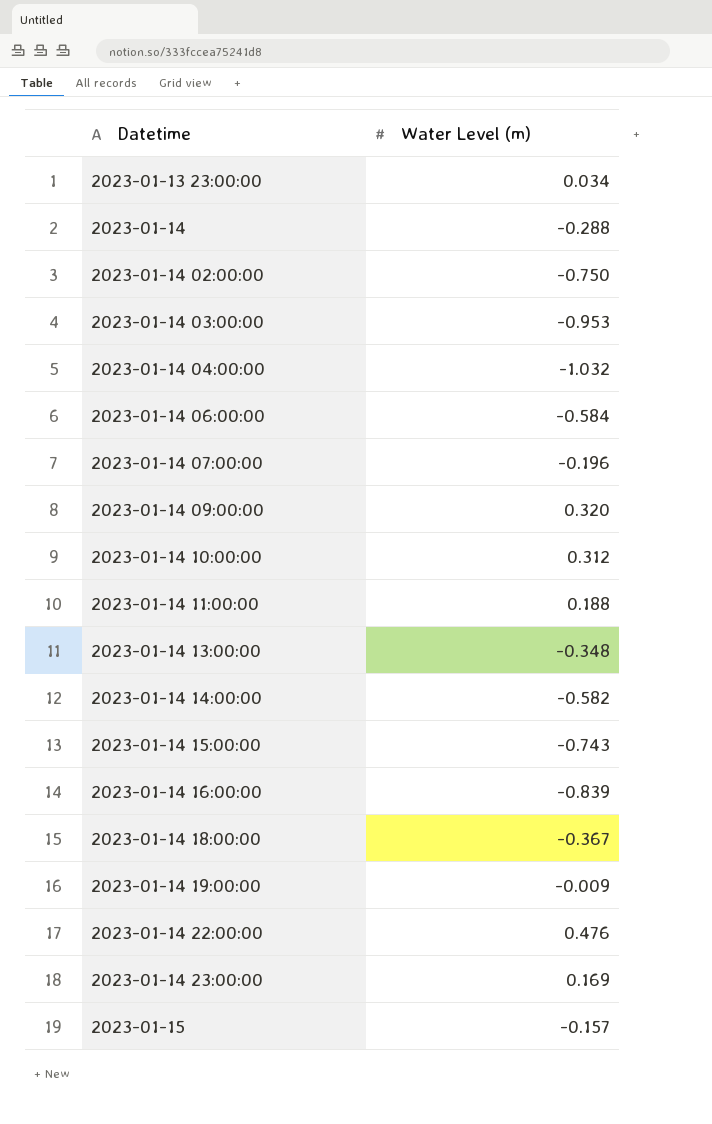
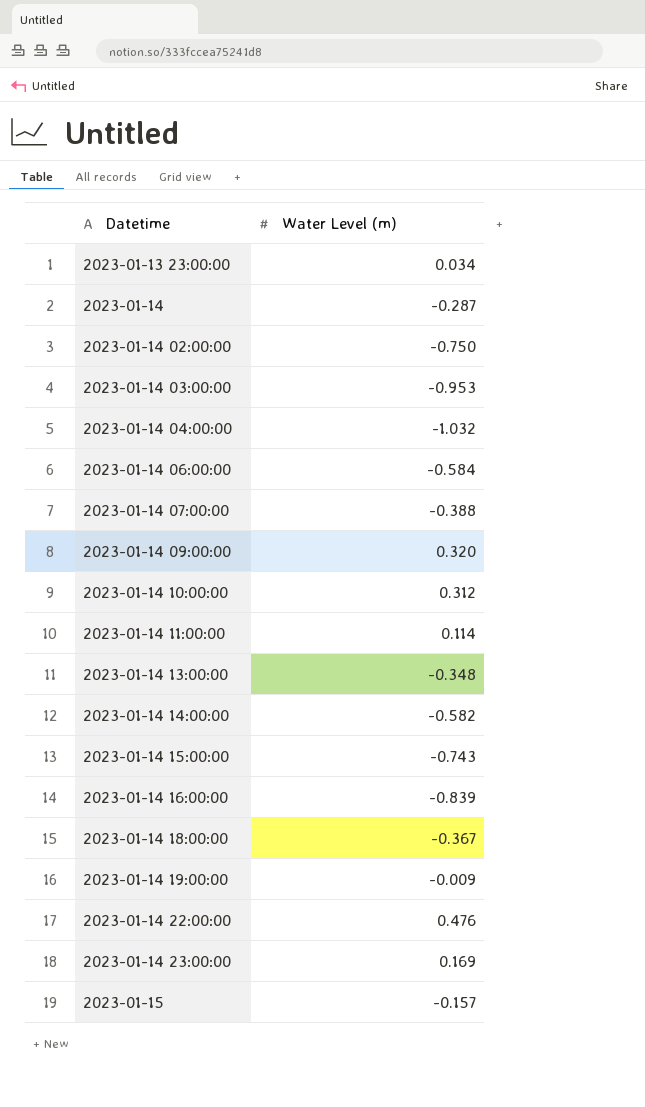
2023-01-14 | Water Level (m): -0.288 -> -0.287
2023-01-14 07:00:00 | Water Level (m): -0.196 -> -0.388
2023-01-14 11:00:00 | Water Level (m): 0.188 -> 0.114

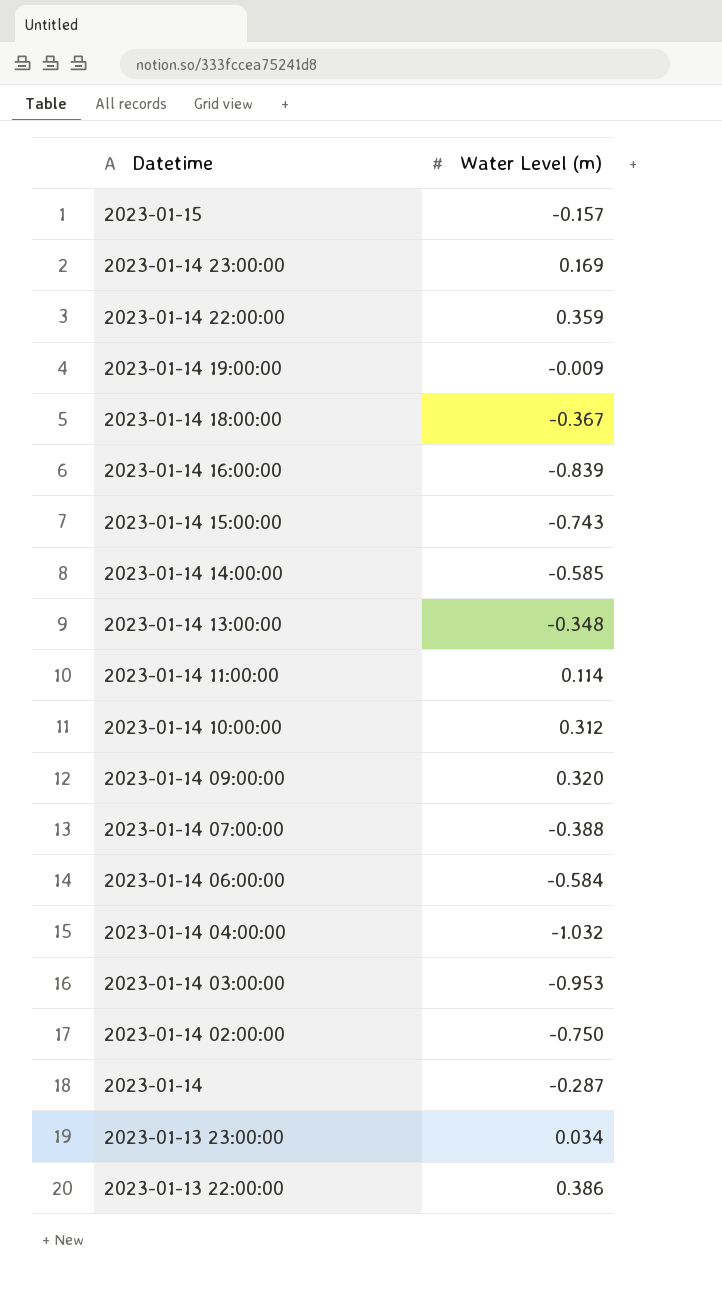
row order: Datetime ascending -> Datetime descending
2023-01-14 22:00:00 | Water Level (m): 0.476 -> 0.359
2023-01-14 14:00:00 | Water Level (m): -0.582 -> -0.585
row 2023-01-13 22:00:00: none -> 0.386

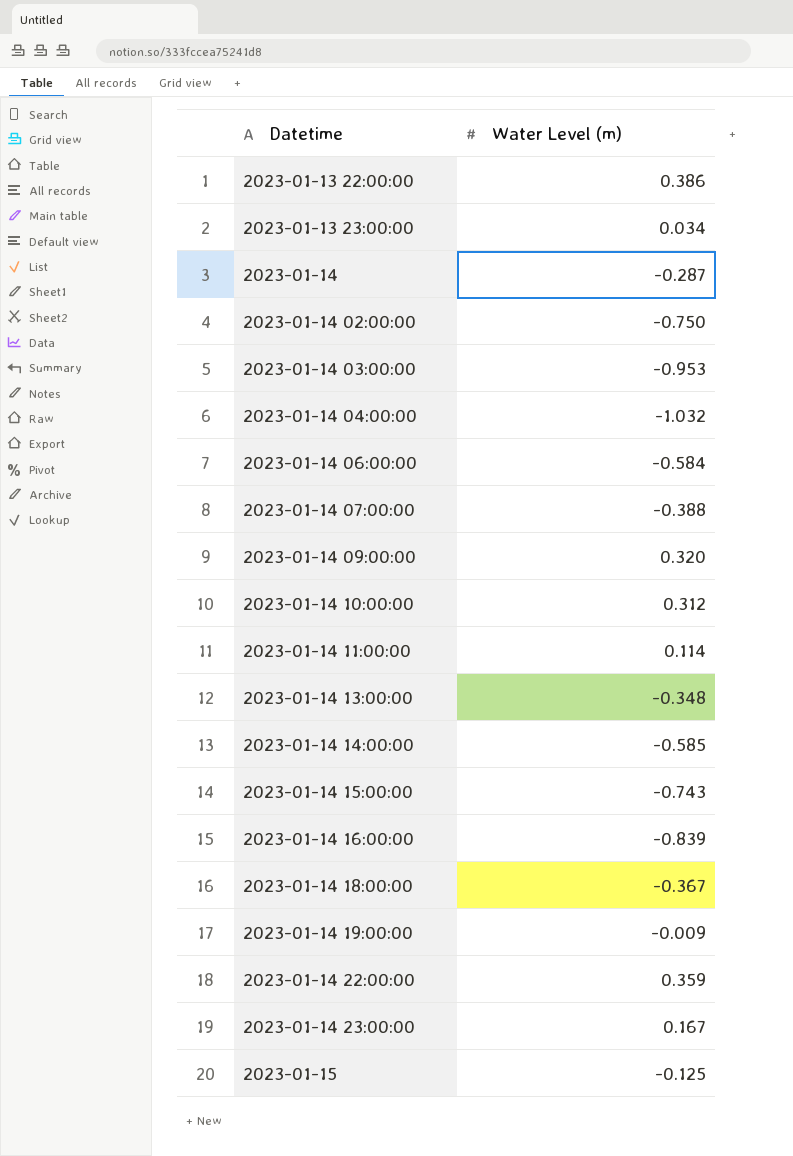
row order: Datetime descending -> Datetime ascending
2023-01-14 23:00:00 | Water Level (m): 0.169 -> 0.167
2023-01-15 | Water Level (m): -0.157 -> -0.125

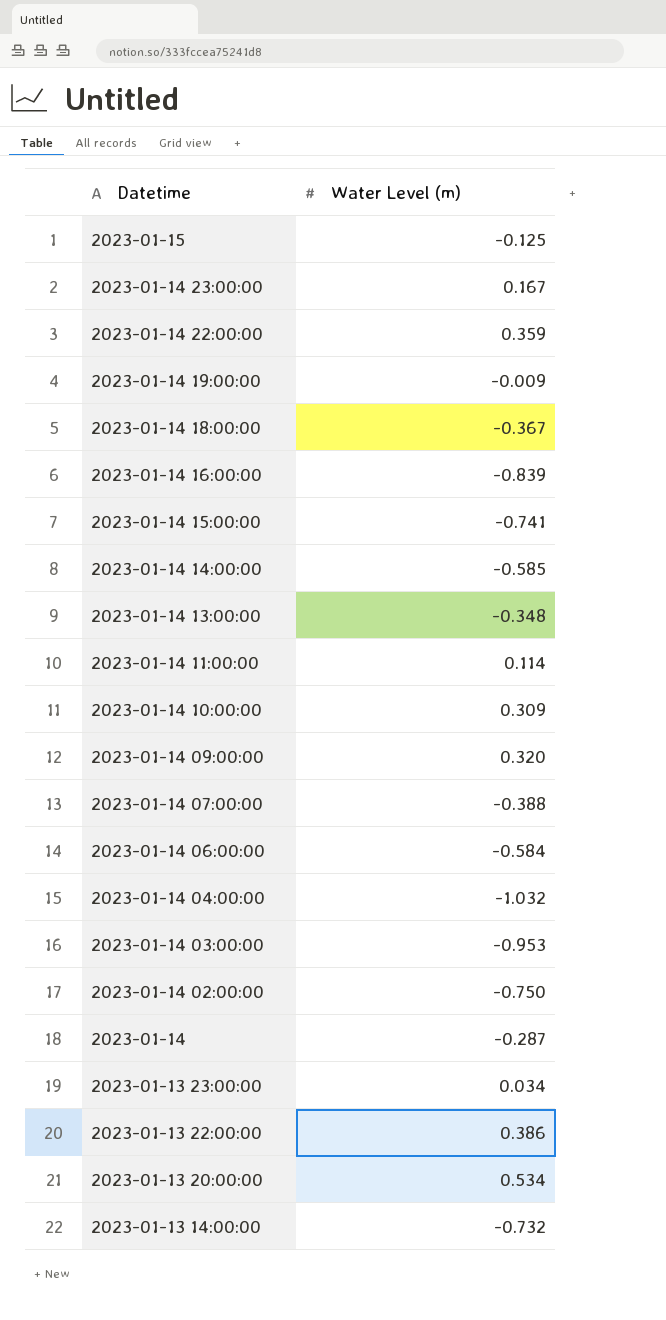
row order: Datetime ascending -> Datetime descending
2023-01-14 15:00:00 | Water Level (m): -0.743 -> -0.741
2023-01-14 10:00:00 | Water Level (m): 0.312 -> 0.309
row 2023-01-13 20:00:00: none -> 0.534
row 2023-01-13 14:00:00: none -> -0.732

